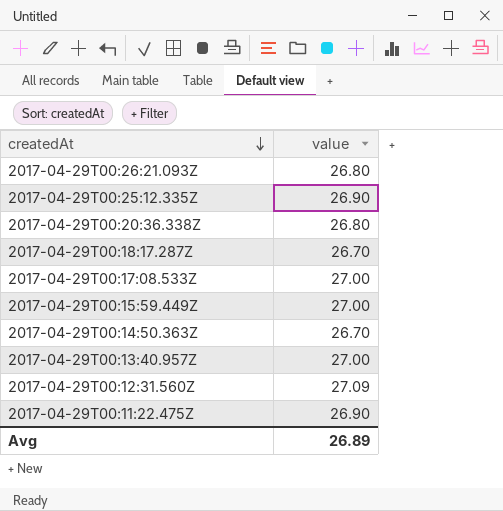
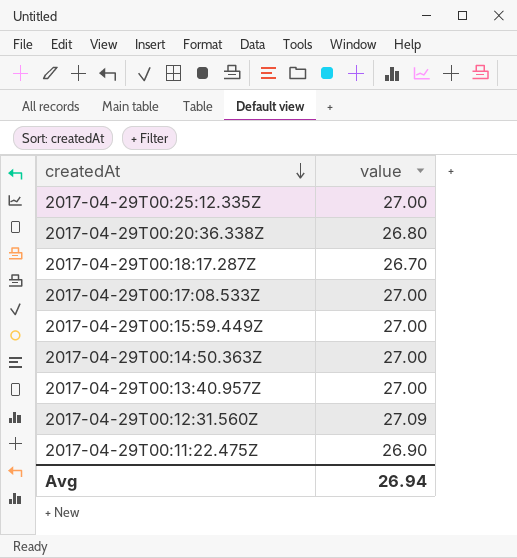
row 2017-04-29T00:26:21.093Z: 26.80 -> none
2017-04-29T00:25:12.335Z | value: 26.90 -> 27.00
2017-04-29T00:14:50.363Z | value: 26.70 -> 27.00
Avg | value: 26.89 -> 26.94

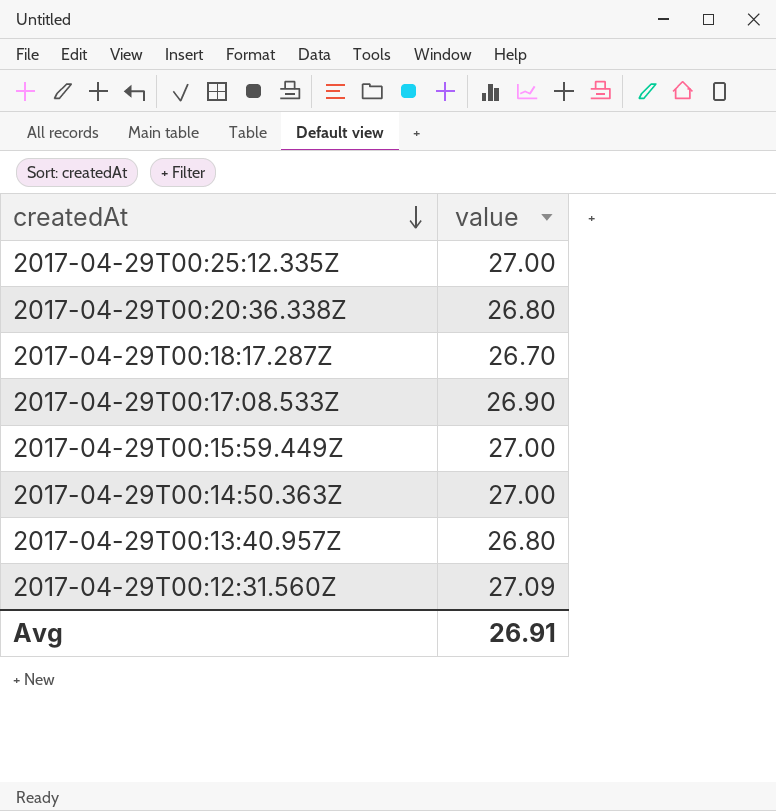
row 2017-04-29T00:11:22.475Z: 26.90 -> none
2017-04-29T00:17:08.533Z | value: 27.00 -> 26.90
2017-04-29T00:13:40.957Z | value: 27.00 -> 26.80
Avg | value: 26.94 -> 26.91

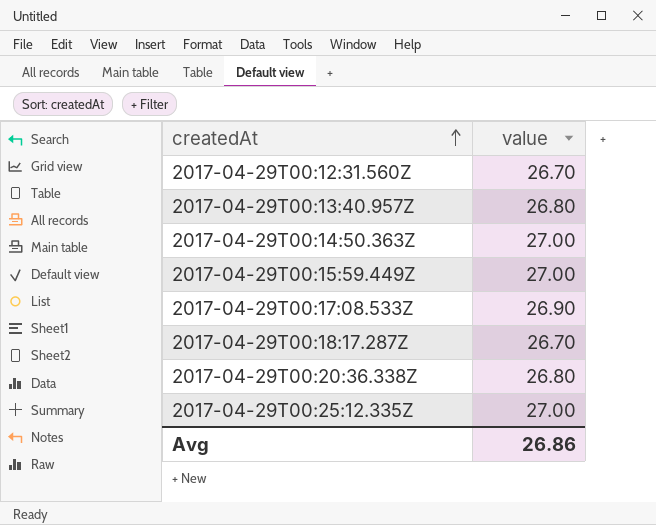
row order: createdAt descending -> createdAt ascending
2017-04-29T00:12:31.560Z | value: 27.09 -> 26.70
Avg | value: 26.91 -> 26.86

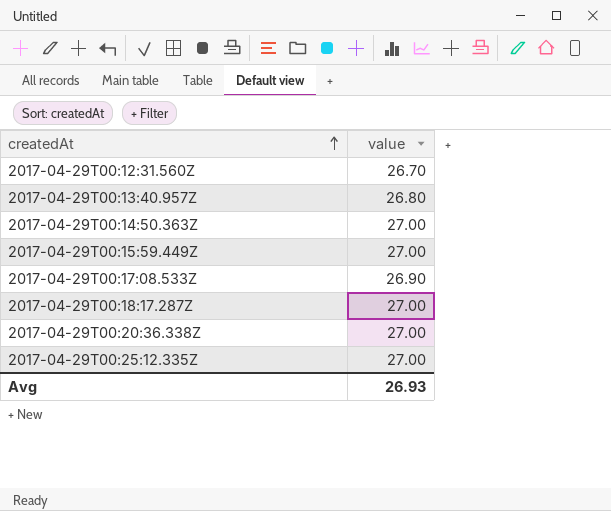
2017-04-29T00:18:17.287Z | value: 26.70 -> 27.00
2017-04-29T00:20:36.338Z | value: 26.80 -> 27.00
Avg | value: 26.86 -> 26.93

